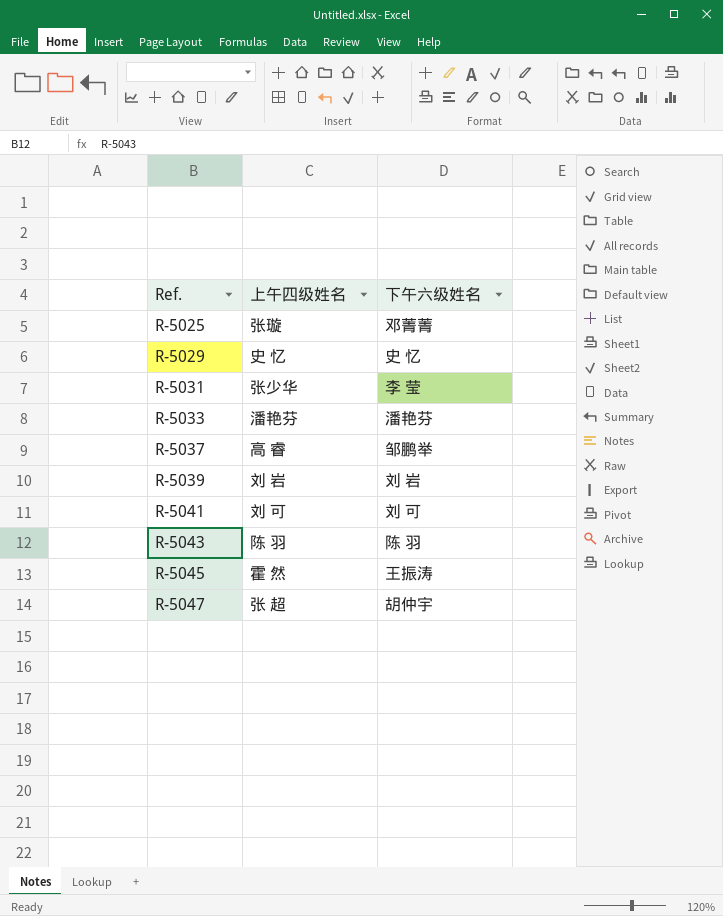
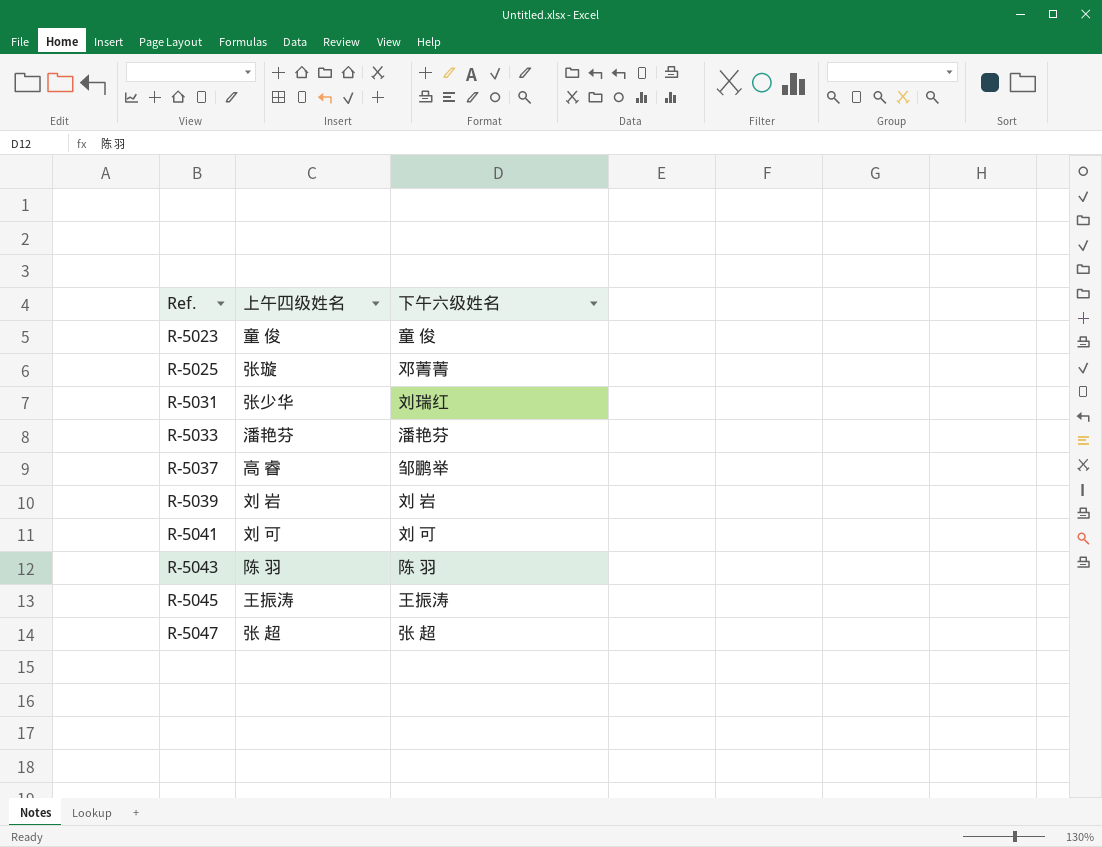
row R-5029: 史 忆 | 史 忆 -> none
row R-5023: none -> 童 俊 | 童 俊
R-5031 | 下午六级姓名: 李 莹 -> 刘瑞红
R-5045 | 上午四级姓名: 霍 然 -> 王振涛
R-5047 | 下午六级姓名: 胡仲宇 -> 张 超

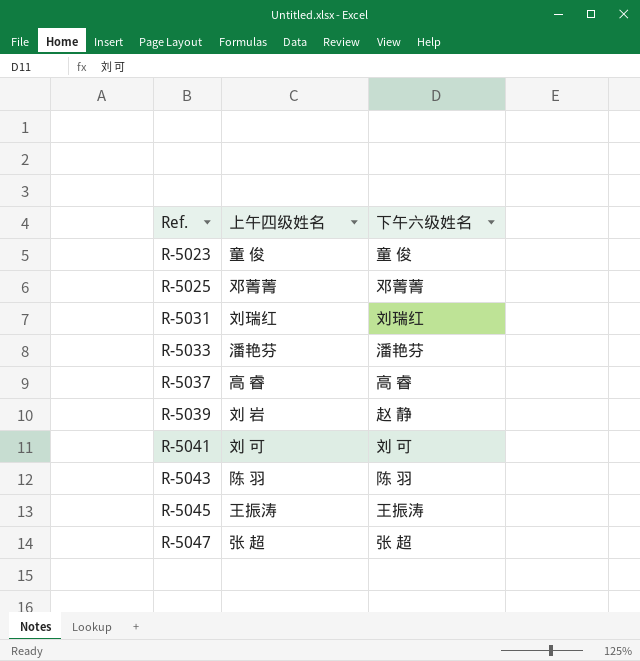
R-5025 | 上午四级姓名: 张璇 -> 邓菁菁
R-5031 | 上午四级姓名: 张少华 -> 刘瑞红
R-5037 | 下午六级姓名: 邹鹏举 -> 高 睿
R-5039 | 下午六级姓名: 刘 岩 -> 赵 静

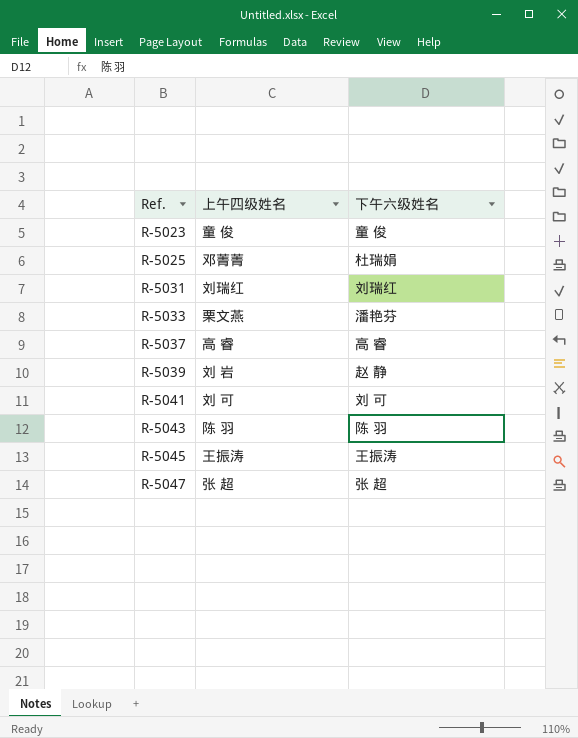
R-5025 | 下午六级姓名: 邓菁菁 -> 杜瑞娟
R-5033 | 上午四级姓名: 潘艳芬 -> 栗文燕

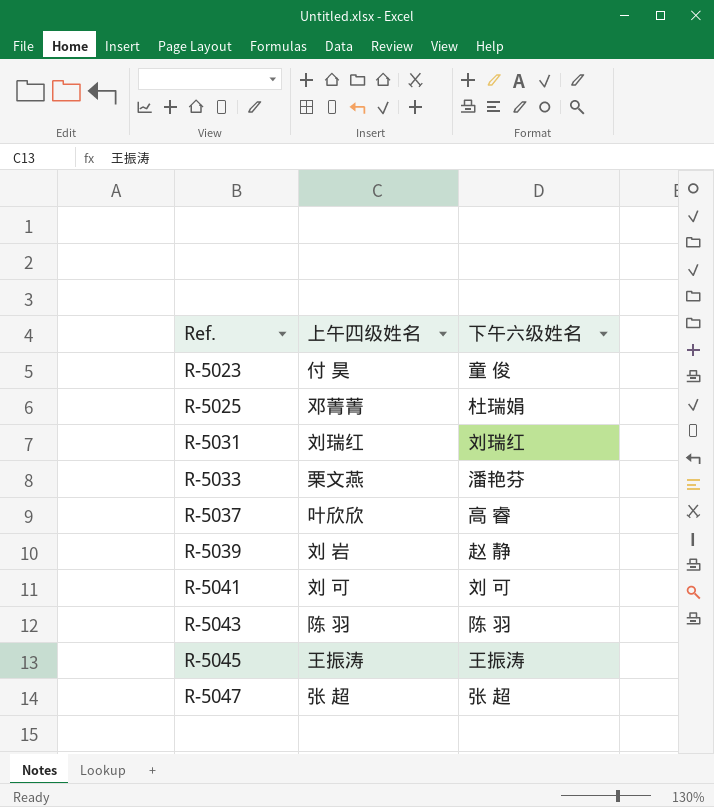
R-5023 | 上午四级姓名: 童 俊 -> 付 昊
R-5037 | 上午四级姓名: 高 睿 -> 叶欣欣

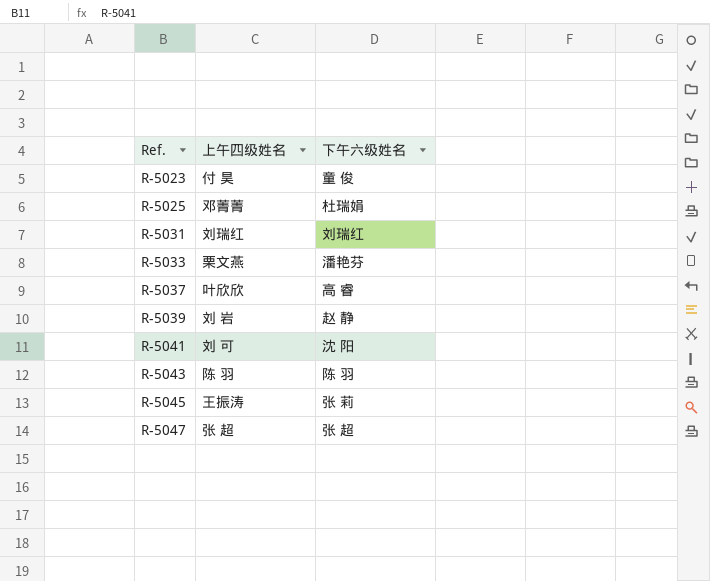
R-5041 | 下午六级姓名: 刘 可 -> 沈 阳
R-5045 | 下午六级姓名: 王振涛 -> 张 莉

